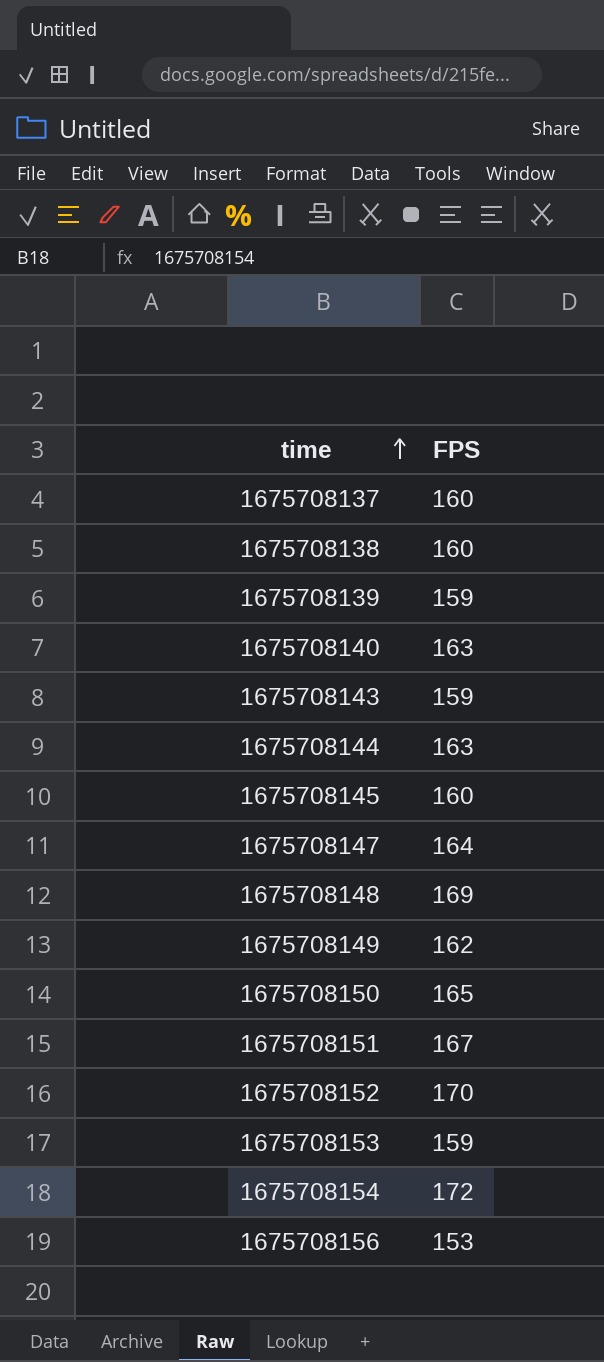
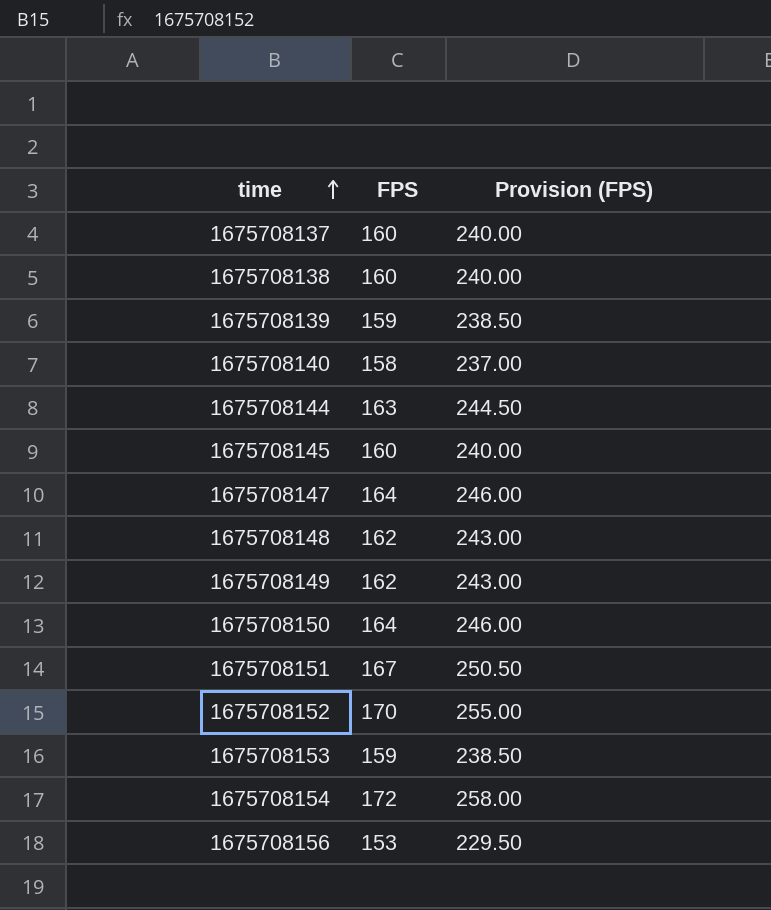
column Provision (FPS) | formula: none -> [FPS] * 1.5
row 1675708143: 159 -> none
1675708140 | FPS: 163 -> 158
1675708148 | FPS: 169 -> 162
1675708150 | FPS: 165 -> 164

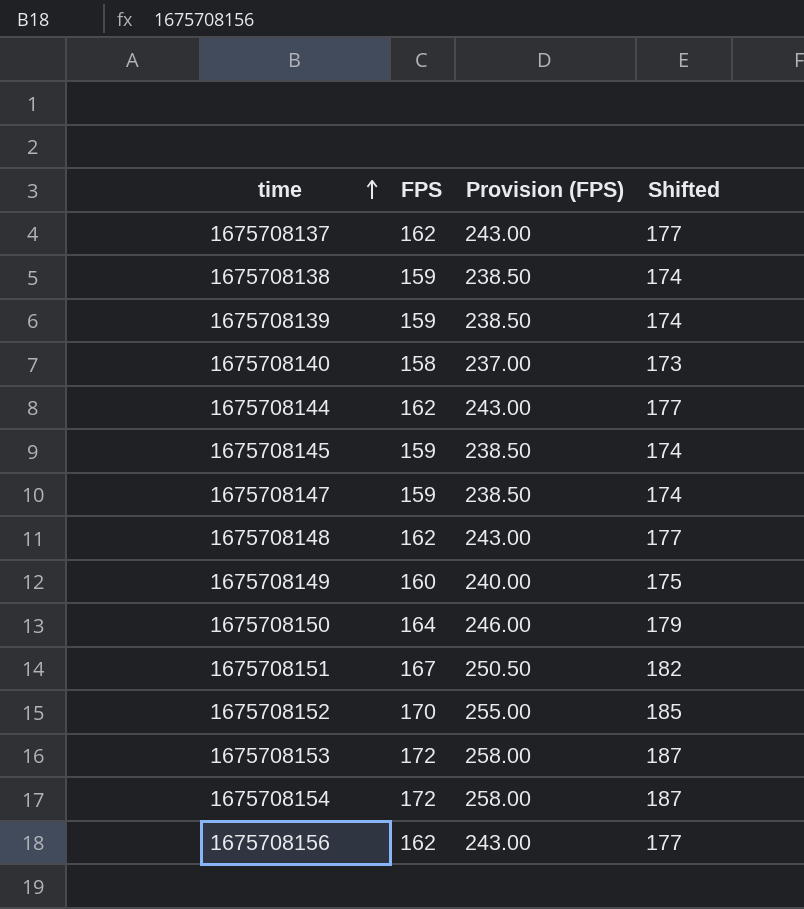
column Shifted | formula: none -> [FPS] + 15
1675708137 | FPS: 160 -> 162
1675708137 | Provision (FPS): 240.00 -> 243.00
1675708138 | FPS: 160 -> 159
1675708138 | Provision (FPS): 240.00 -> 238.50
1675708144 | FPS: 163 -> 162
1675708144 | Provision (FPS): 244.50 -> 243.00
1675708145 | FPS: 160 -> 159
1675708145 | Provision (FPS): 240.00 -> 238.50
1675708147 | FPS: 164 -> 159
1675708147 | Provision (FPS): 246.00 -> 238.50
1675708149 | FPS: 162 -> 160
1675708149 | Provision (FPS): 243.00 -> 240.00
1675708153 | FPS: 159 -> 172
1675708153 | Provision (FPS): 238.50 -> 258.00
1675708156 | FPS: 153 -> 162
1675708156 | Provision (FPS): 229.50 -> 243.00

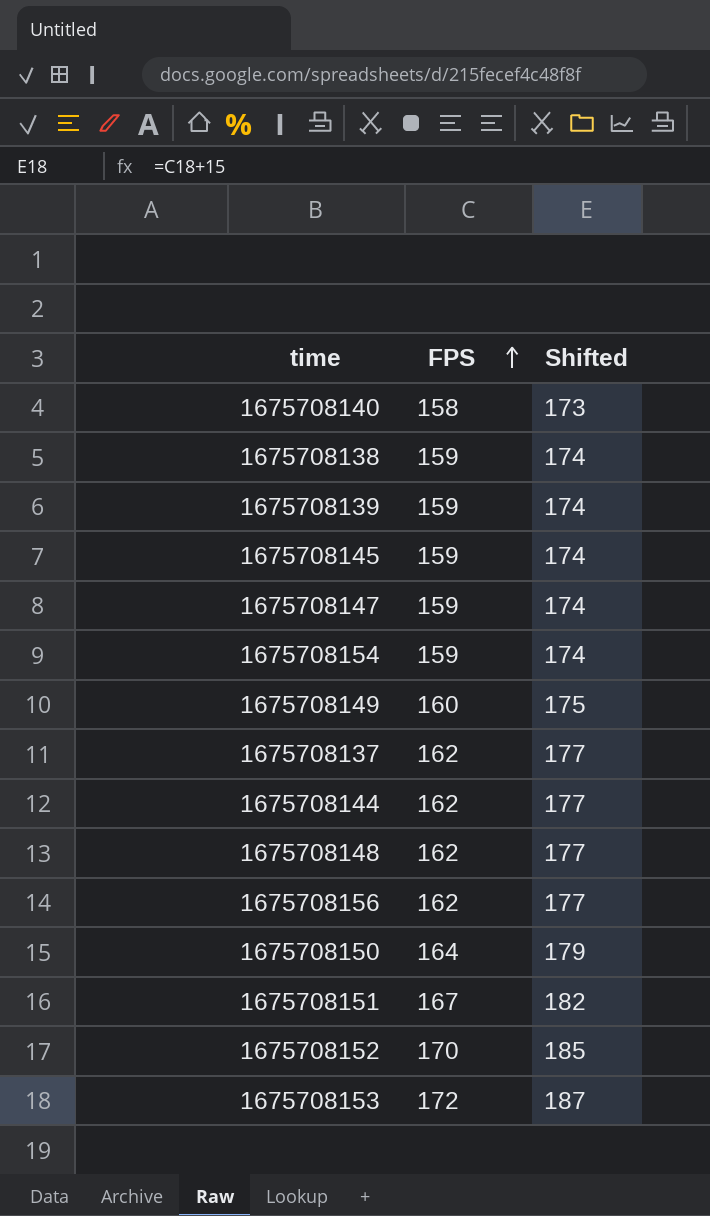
row order: time ascending -> FPS ascending
column Provision (FPS) | formula: [FPS] * 1.5 -> none
1675708154 | FPS: 172 -> 159
1675708154 | Shifted: 187 -> 174

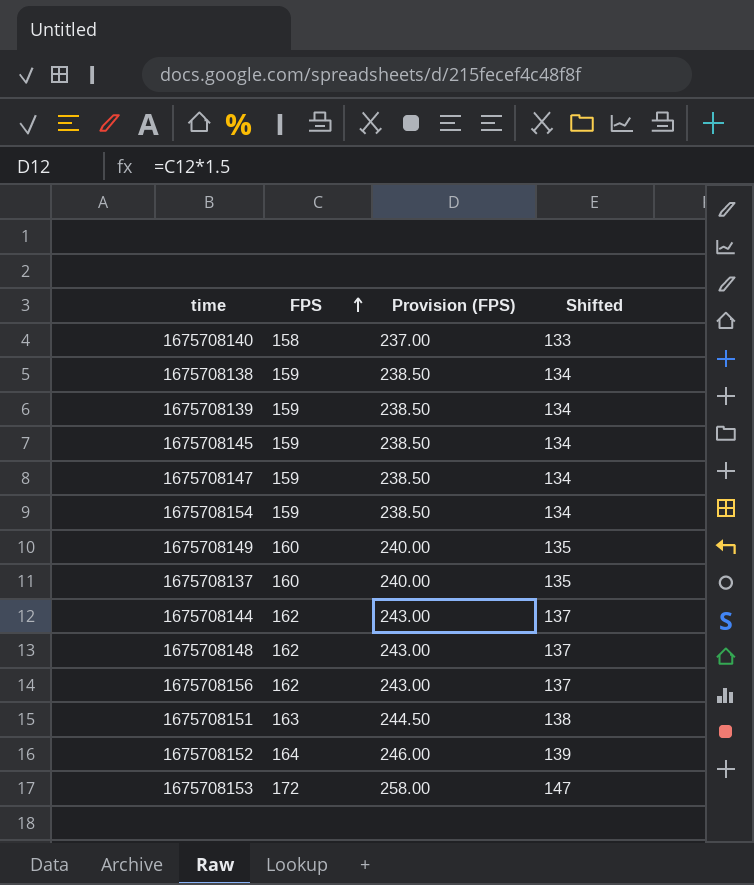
column Provision (FPS) | formula: none -> [FPS] * 1.5
column Shifted | formula: [FPS] + 15 -> [FPS] - 25
row 1675708150: 164 | 179 -> none
1675708137 | FPS: 162 -> 160
1675708151 | FPS: 167 -> 163
1675708152 | FPS: 170 -> 164

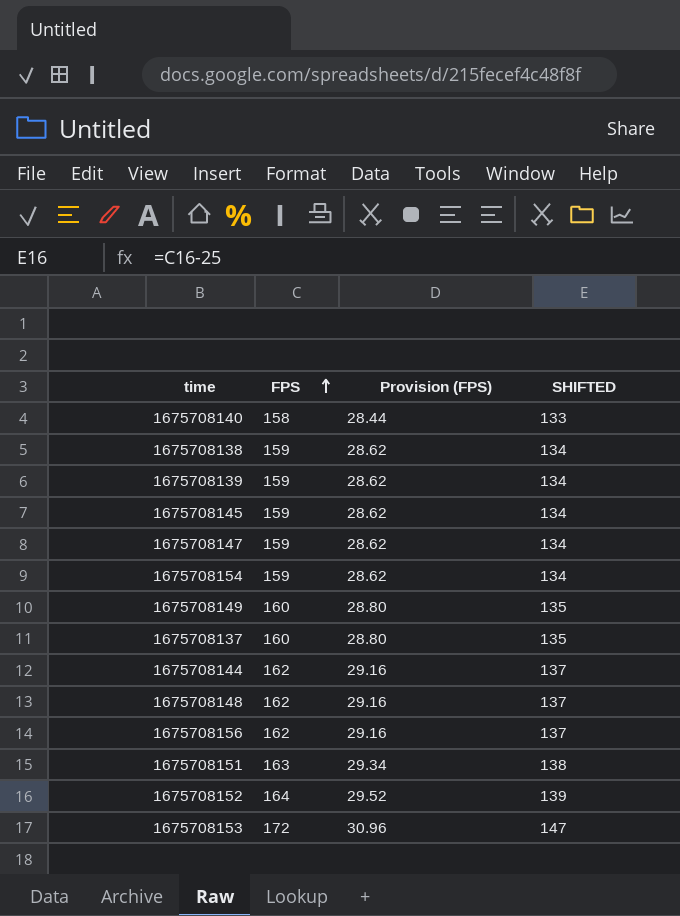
column Provision (FPS) | formula: [FPS] * 1.5 -> [FPS] * 0.18
column name: Shifted -> SHIFTED

